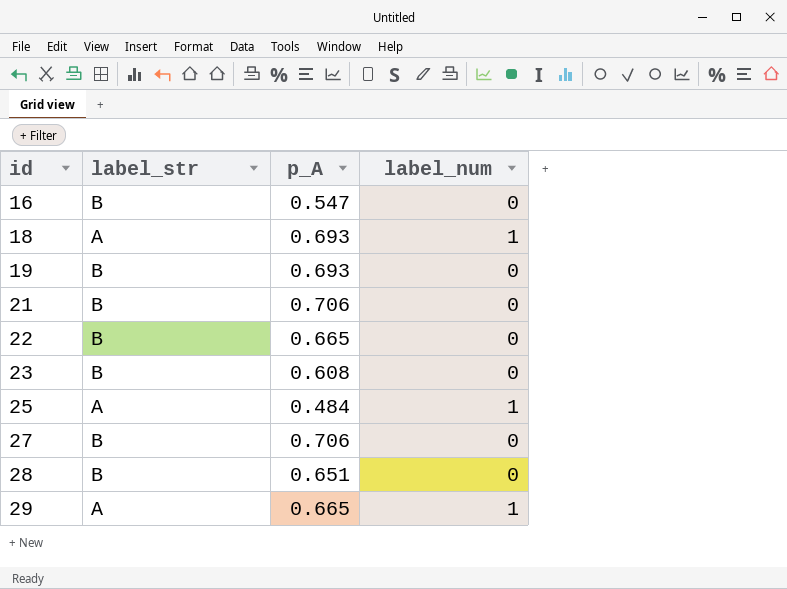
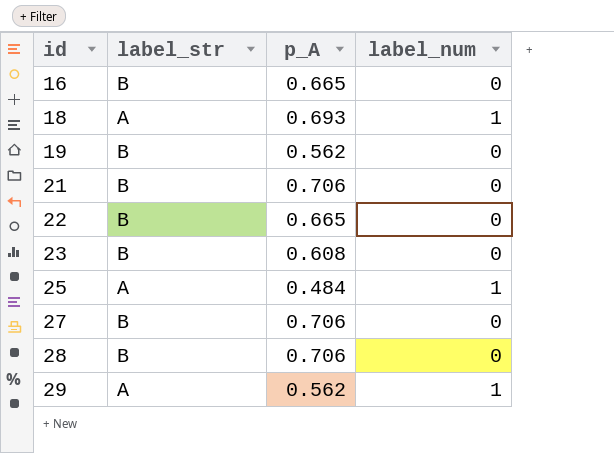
16 | p_A: 0.547 -> 0.665
19 | p_A: 0.693 -> 0.562
28 | p_A: 0.651 -> 0.706
29 | p_A: 0.665 -> 0.562

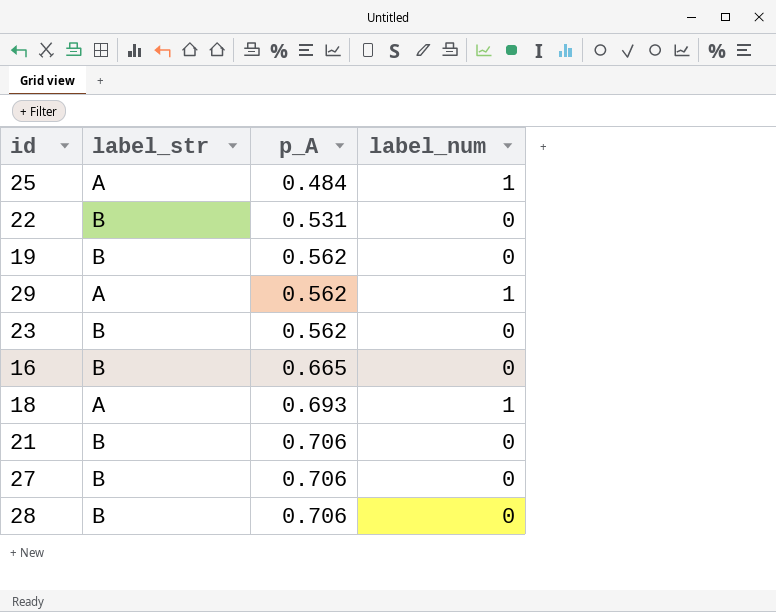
row order: id ascending -> p_A ascending
22 | p_A: 0.665 -> 0.531
23 | p_A: 0.608 -> 0.562

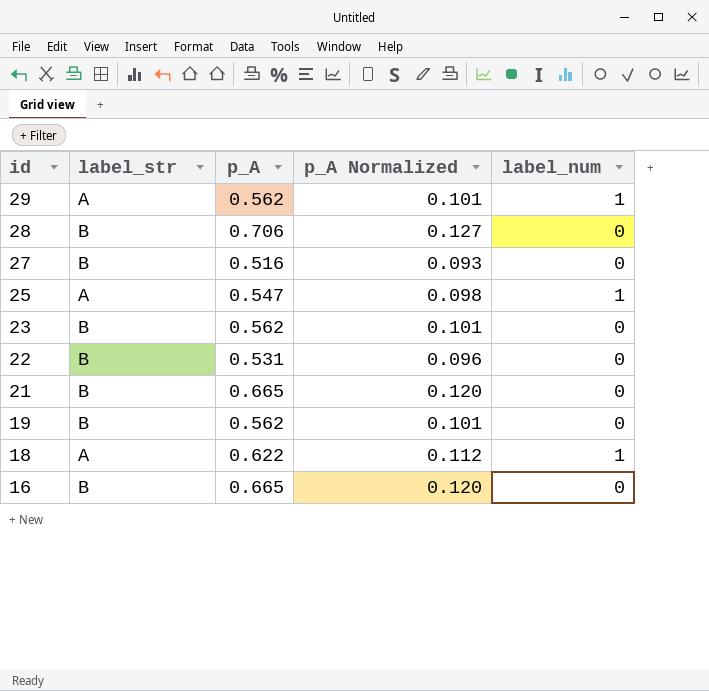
row order: p_A ascending -> id descending
column p_A Normalized | formula: none -> [p_A] * 0.18
27 | p_A: 0.706 -> 0.516
25 | p_A: 0.484 -> 0.547
21 | p_A: 0.706 -> 0.665
18 | p_A: 0.693 -> 0.622

